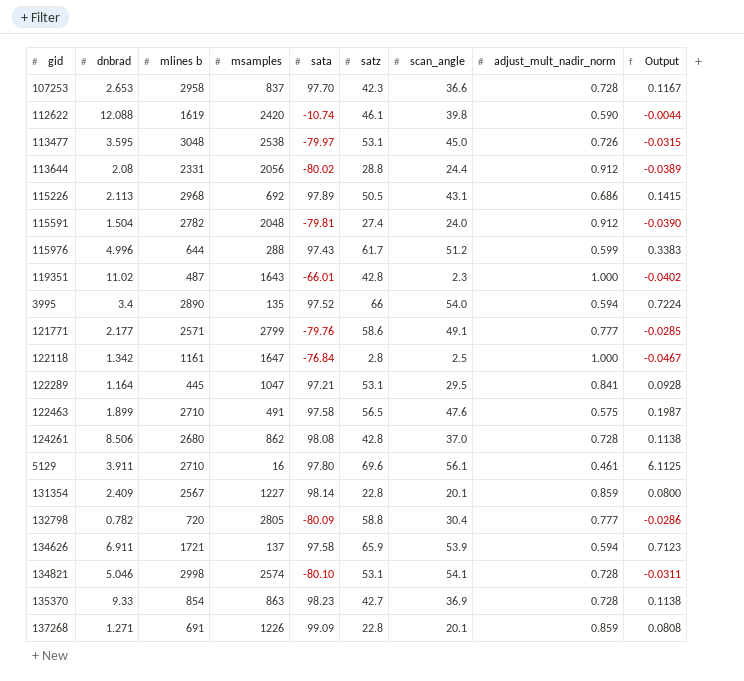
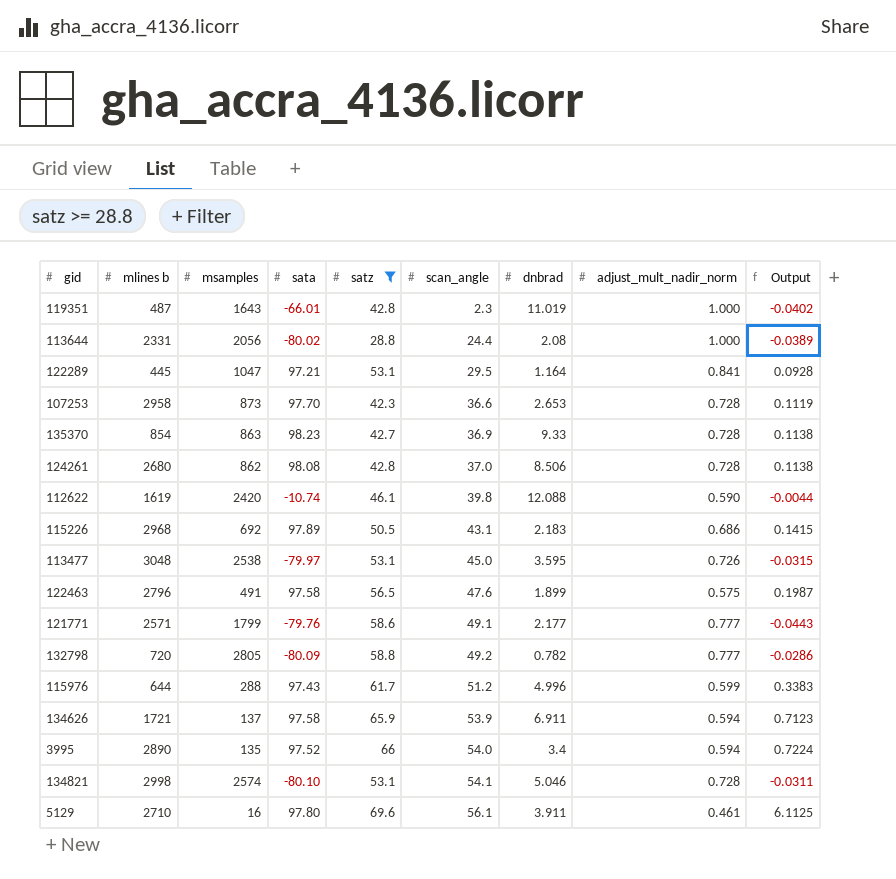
filter: none -> satz >= 28.8
row order: none -> scan_angle ascending
column dnbrad | position: 2 -> 7
119351 | dnbrad: 11.02 -> 11.019
113644 | adjust_mult_nadir_norm: 0.912 -> 1.000
107253 | msamples: 837 -> 873
107253 | Output: 0.1167 -> 0.1119
115226 | dnbrad: 2.113 -> 2.183
122463 | mlines b: 2710 -> 2796
121771 | msamples: 2799 -> 1799
121771 | Output: -0.0285 -> -0.0443
132798 | scan_angle: 30.4 -> 49.2

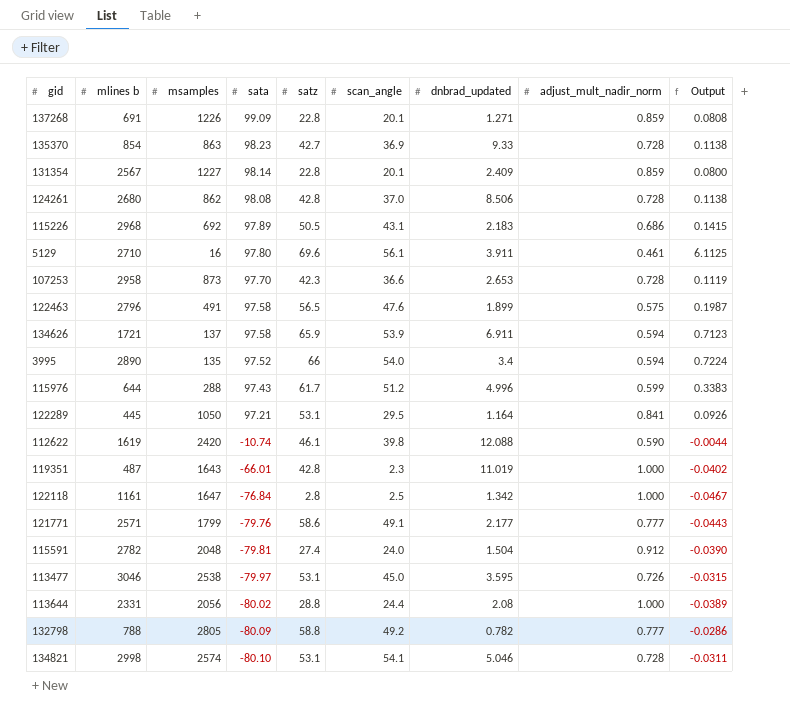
filter: satz >= 28.8 -> none
row order: scan_angle ascending -> sata descending
column name: dnbrad -> dnbrad_updated
122289 | msamples: 1047 -> 1050
122289 | Output: 0.0928 -> 0.0926
113477 | mlines b: 3048 -> 3046
132798 | mlines b: 720 -> 788

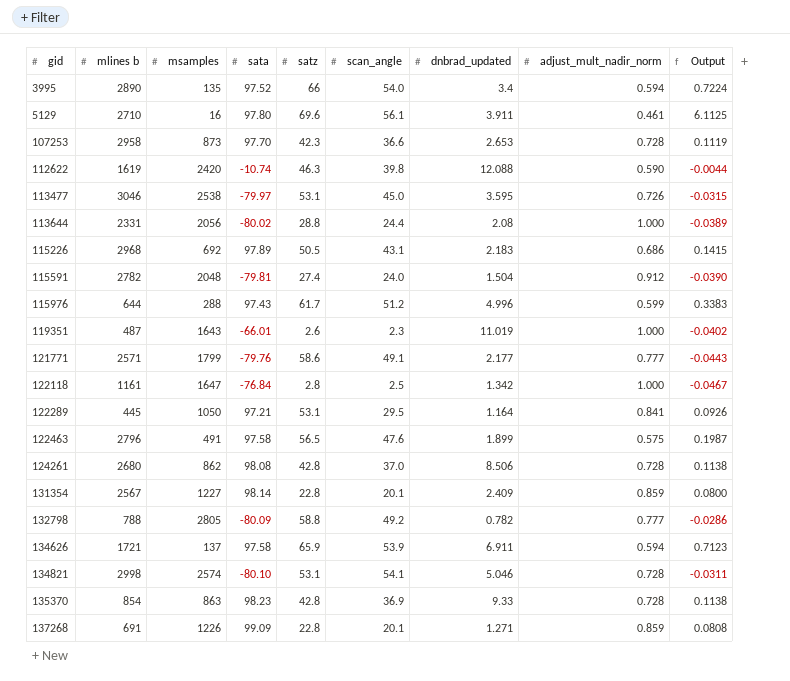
row order: sata descending -> gid ascending
112622 | satz: 46.1 -> 46.3
119351 | satz: 42.8 -> 2.6
135370 | satz: 42.7 -> 42.8

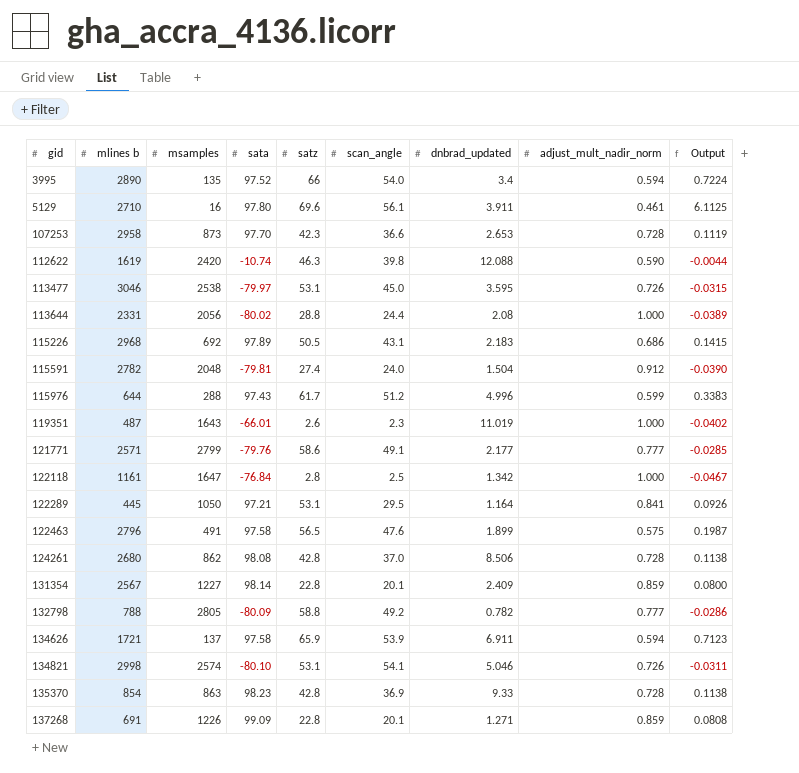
121771 | msamples: 1799 -> 2799
121771 | Output: -0.0443 -> -0.0285
134821 | adjust_mult_nadir_norm: 0.728 -> 0.726

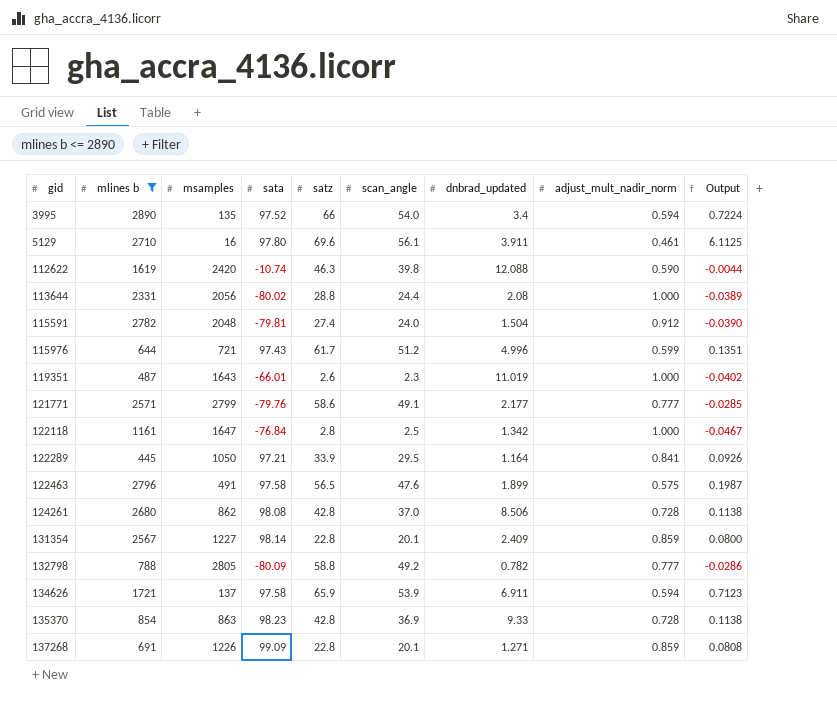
filter: none -> mlines b <= 2890
115976 | msamples: 288 -> 721
115976 | Output: 0.3383 -> 0.1351
122289 | satz: 53.1 -> 33.9

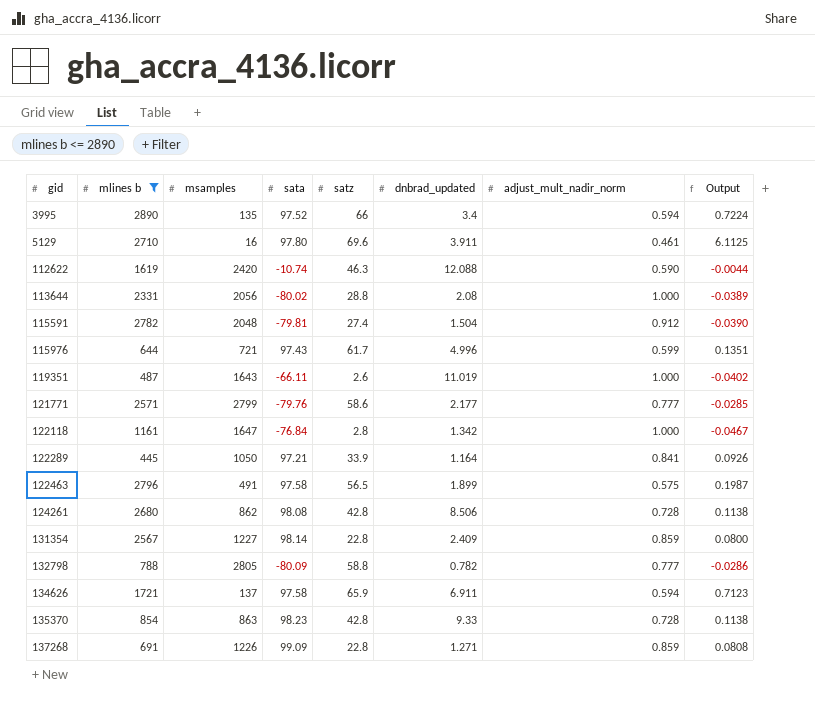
column scan_angle | position: 6 -> none
119351 | sata: -66.01 -> -66.11

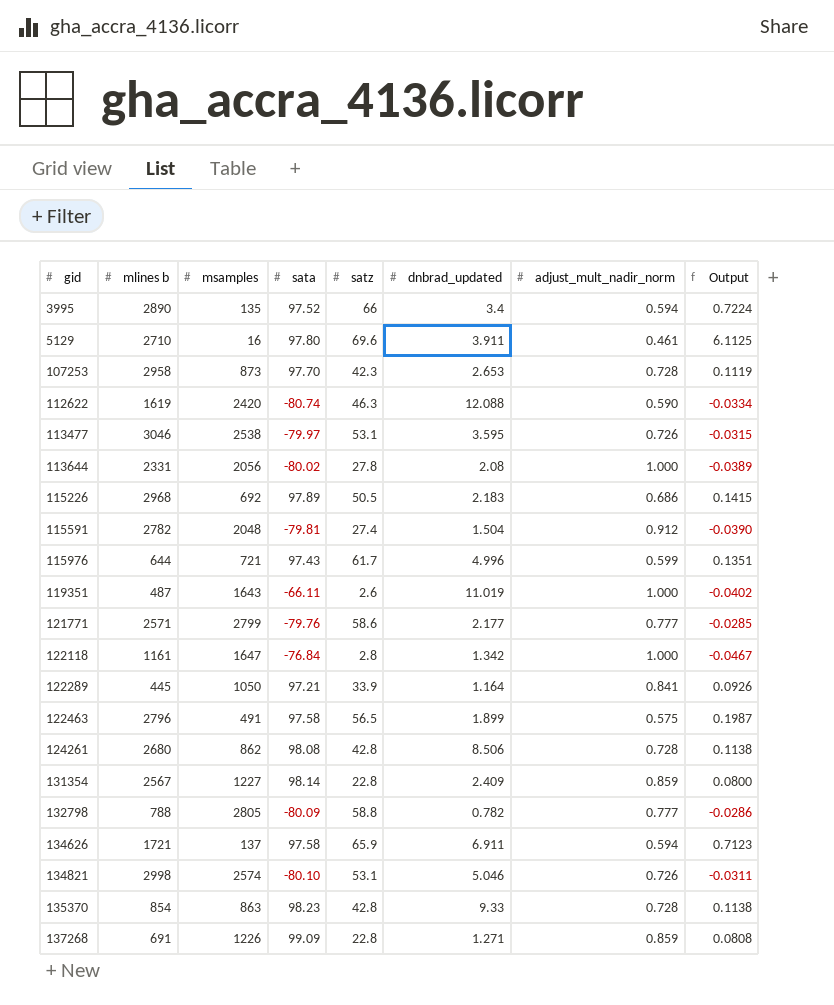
filter: mlines b <= 2890 -> none
112622 | sata: -10.74 -> -80.74
112622 | Output: -0.0044 -> -0.0334
113644 | satz: 28.8 -> 27.8

